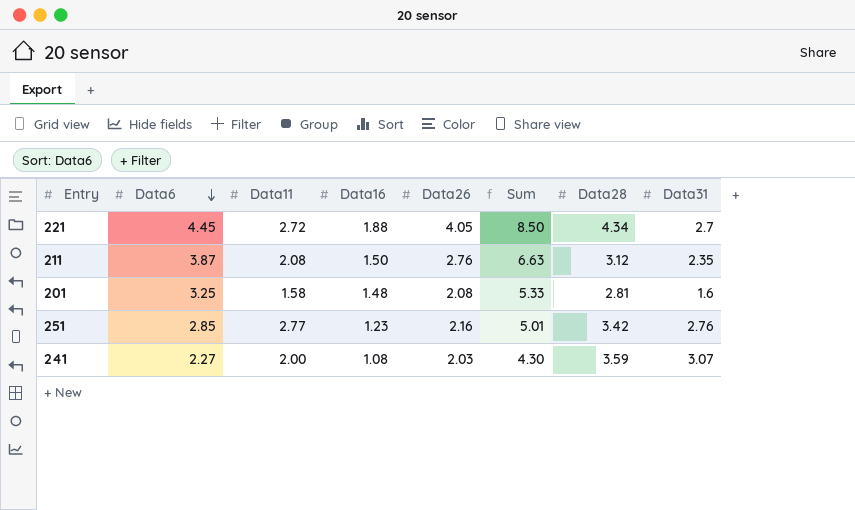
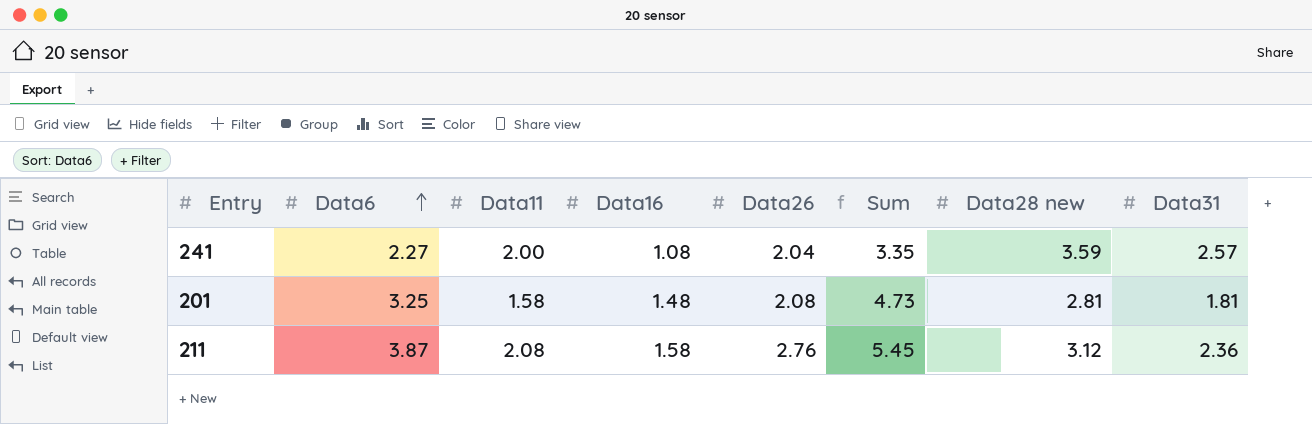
row order: Data6 descending -> Data6 ascending
column Sum | formula: [Data6] + [Data26] -> [Data6] + [Data16]
column name: Data28 -> Data28 new
row 221: 4.45 | 2.72 | 1.88 | 4.05 | 8.50 | 4.34 | 2.7 -> none
row 251: 2.85 | 2.77 | 1.23 | 2.16 | 5.01 | 3.42 | 2.76 -> none
241 | Data26: 2.03 -> 2.04
241 | Data31: 3.07 -> 2.57
201 | Data31: 1.6 -> 1.81
211 | Data16: 1.50 -> 1.58
211 | Data31: 2.35 -> 2.36

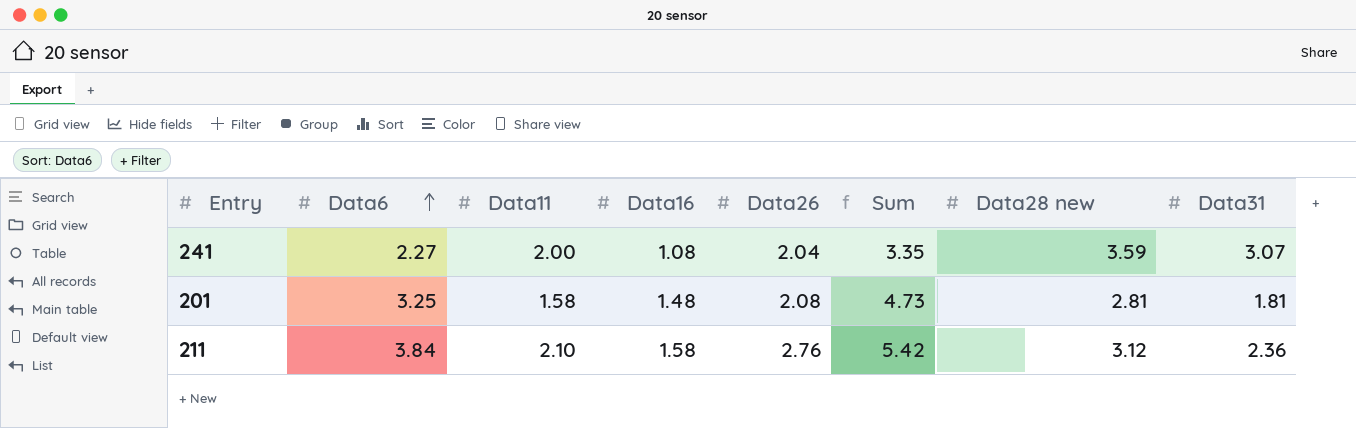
241 | Data31: 2.57 -> 3.07
211 | Data6: 3.87 -> 3.84
211 | Data11: 2.08 -> 2.10
211 | Sum: 5.45 -> 5.42

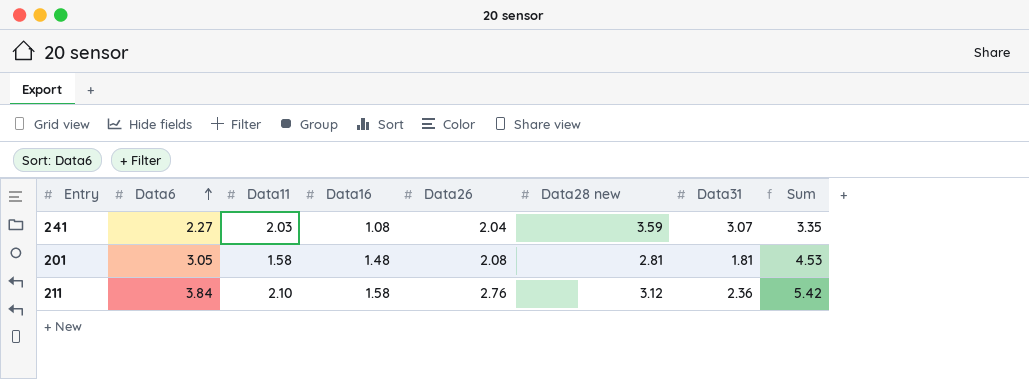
column Sum | position: 6 -> 8
241 | Data11: 2.00 -> 2.03
201 | Data6: 3.25 -> 3.05
201 | Sum: 4.73 -> 4.53

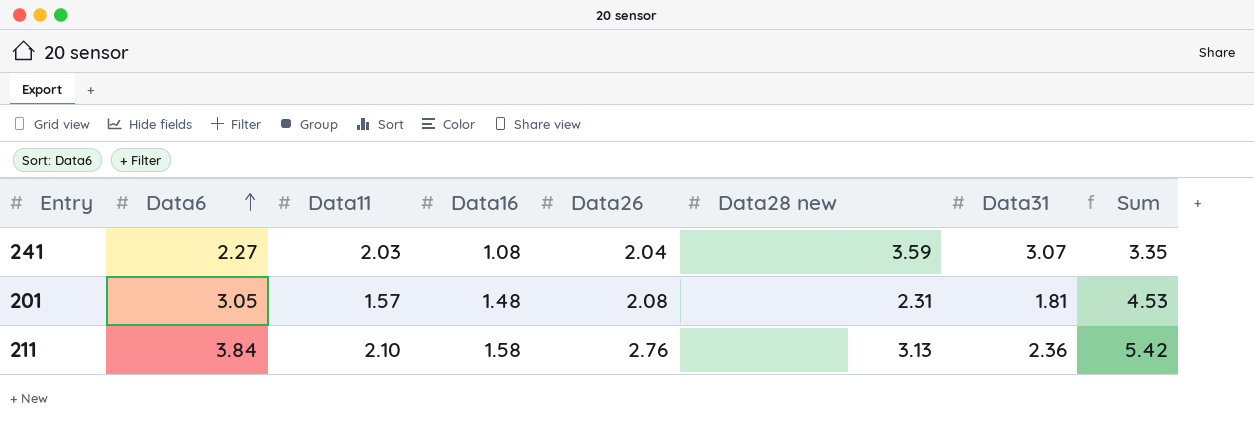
201 | Data11: 1.58 -> 1.57
201 | Data28 new: 2.81 -> 2.31
211 | Data28 new: 3.12 -> 3.13

